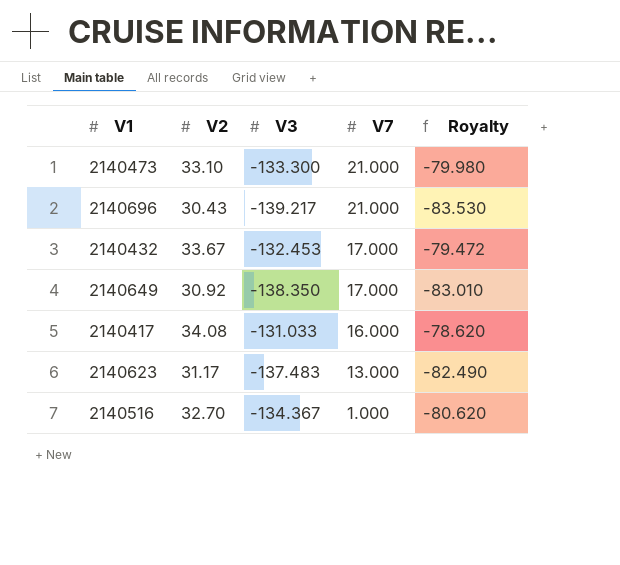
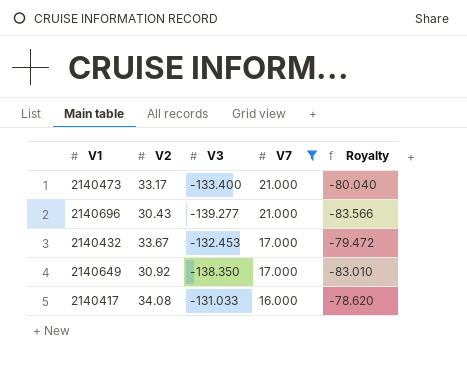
filter: none -> V7 >= 16.000
2140473 | V2: 33.10 -> 33.17
2140473 | V3: -133.300 -> -133.400
2140473 | Royalty: -79.980 -> -80.040
2140696 | V3: -139.217 -> -139.277
2140696 | Royalty: -83.530 -> -83.566

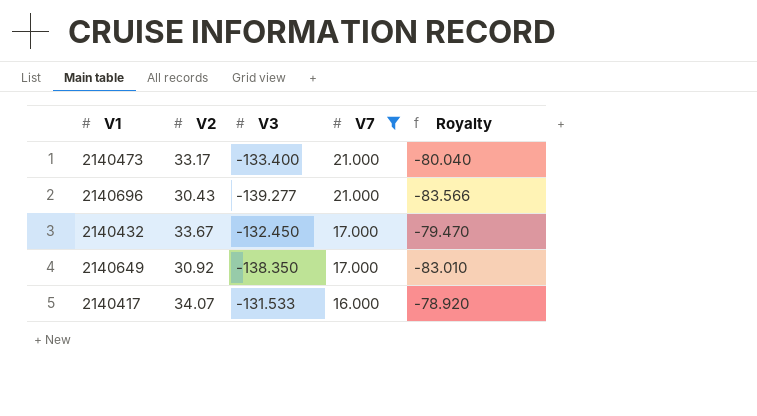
2140432 | V3: -132.453 -> -132.450
2140432 | Royalty: -79.472 -> -79.470
2140417 | V2: 34.08 -> 34.07
2140417 | V3: -131.033 -> -131.533
2140417 | Royalty: -78.620 -> -78.920

